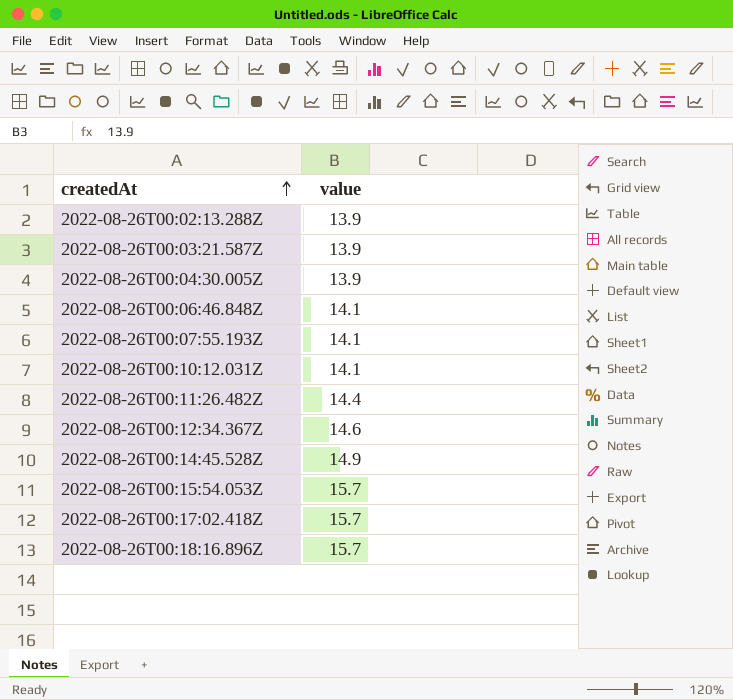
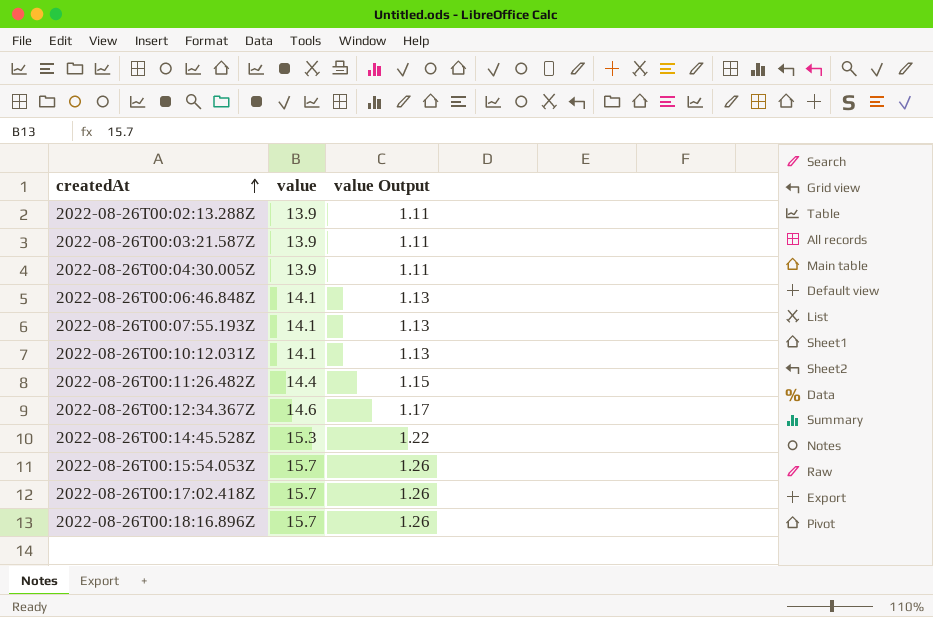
column value Output | formula: none -> [value] * 0.08
2022-08-26T00:14:45.528Z | value: 14.9 -> 15.3

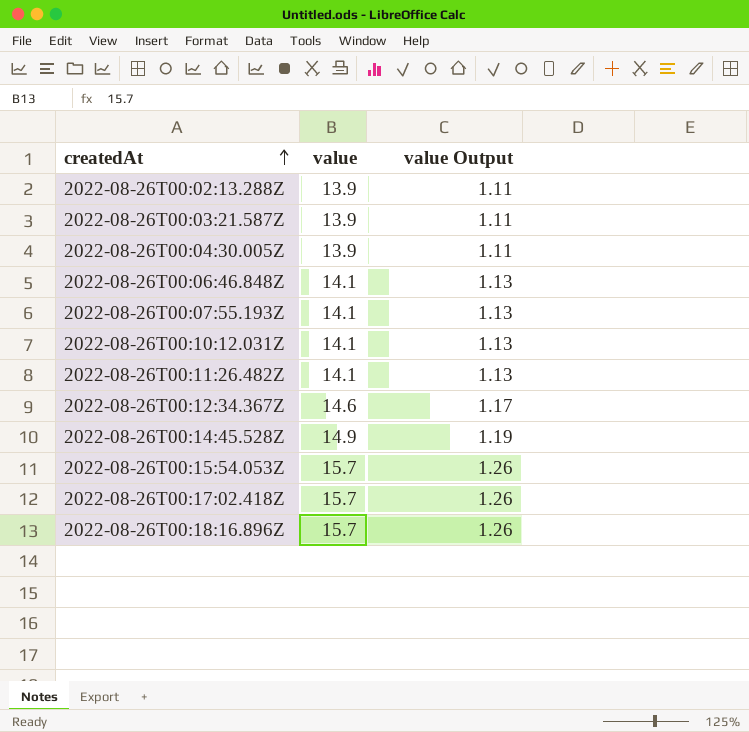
2022-08-26T00:11:26.482Z | value: 14.4 -> 14.1
2022-08-26T00:11:26.482Z | value Output: 1.15 -> 1.13
2022-08-26T00:14:45.528Z | value: 15.3 -> 14.9
2022-08-26T00:14:45.528Z | value Output: 1.22 -> 1.19

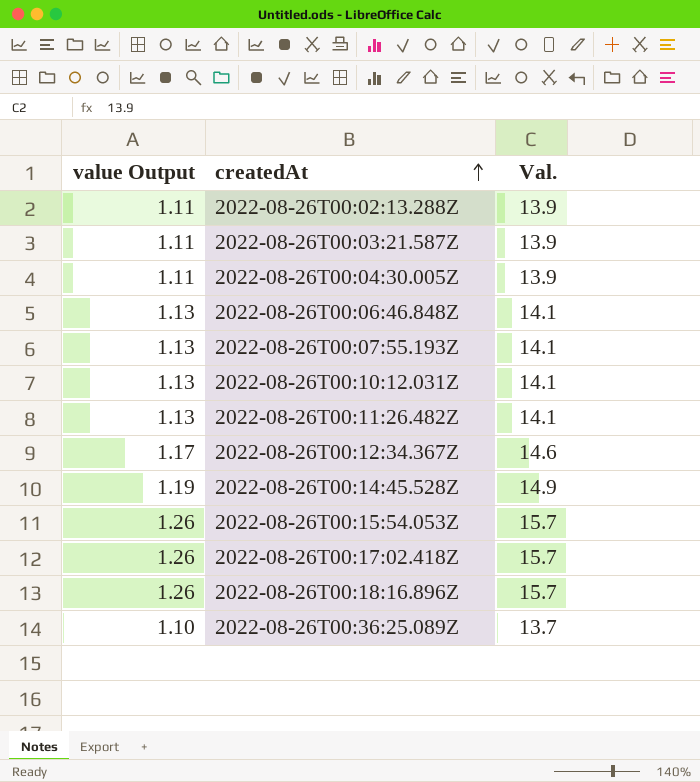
column value Output | position: 3 -> 1
column name: value -> Val.
row 2022-08-26T00:36:25.089Z: none -> 1.10 | 13.7

